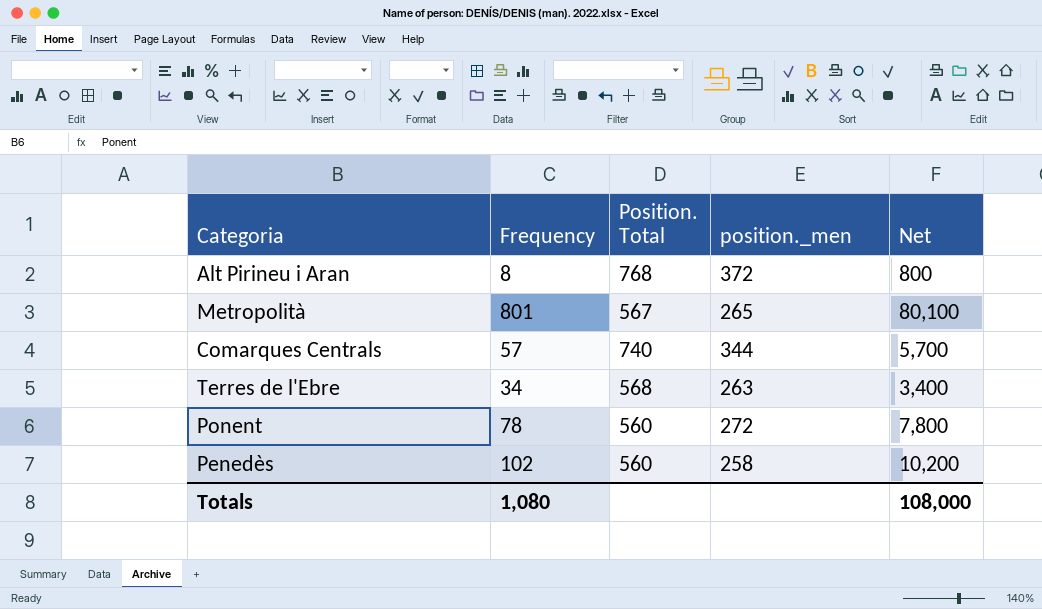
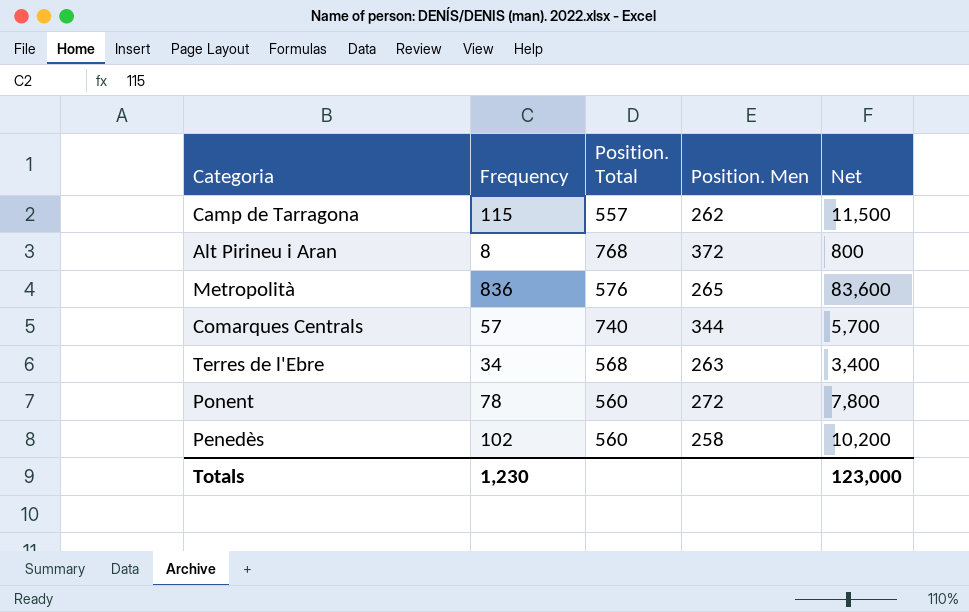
column name: position._men -> Position. Men
row Camp de Tarragona: none -> 115 | 557 | 262 | 11,500
Metropolità | Frequency: 801 -> 836
Metropolità | Position. Total: 567 -> 576
Metropolità | Net: 80,100 -> 83,600
Totals | Frequency: 1,080 -> 1,230
Totals | Net: 108,000 -> 123,000

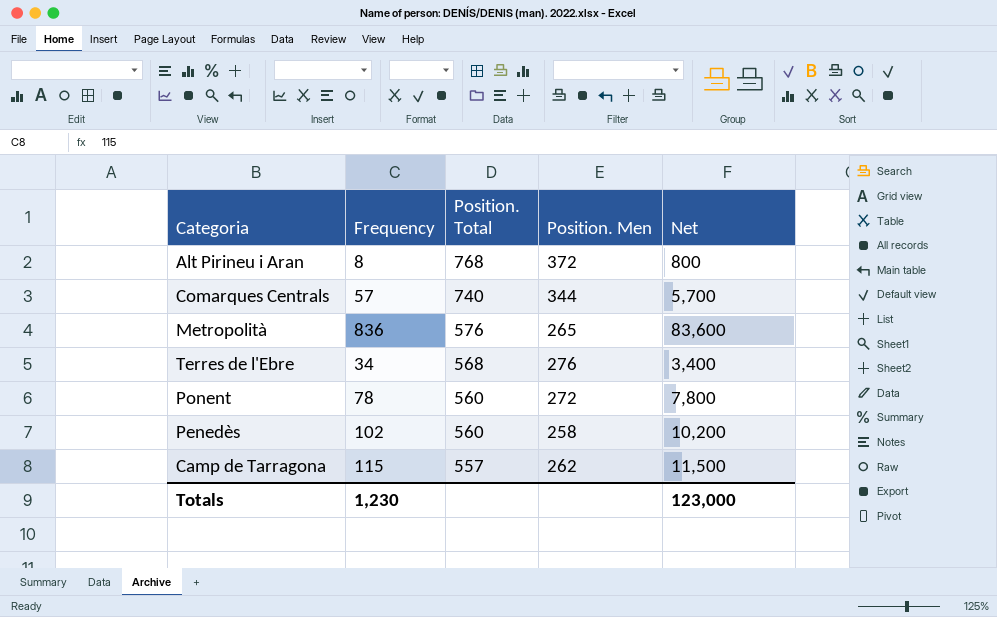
row order: none -> Position. Total descending
Terres de l'Ebre | Position. Men: 263 -> 276

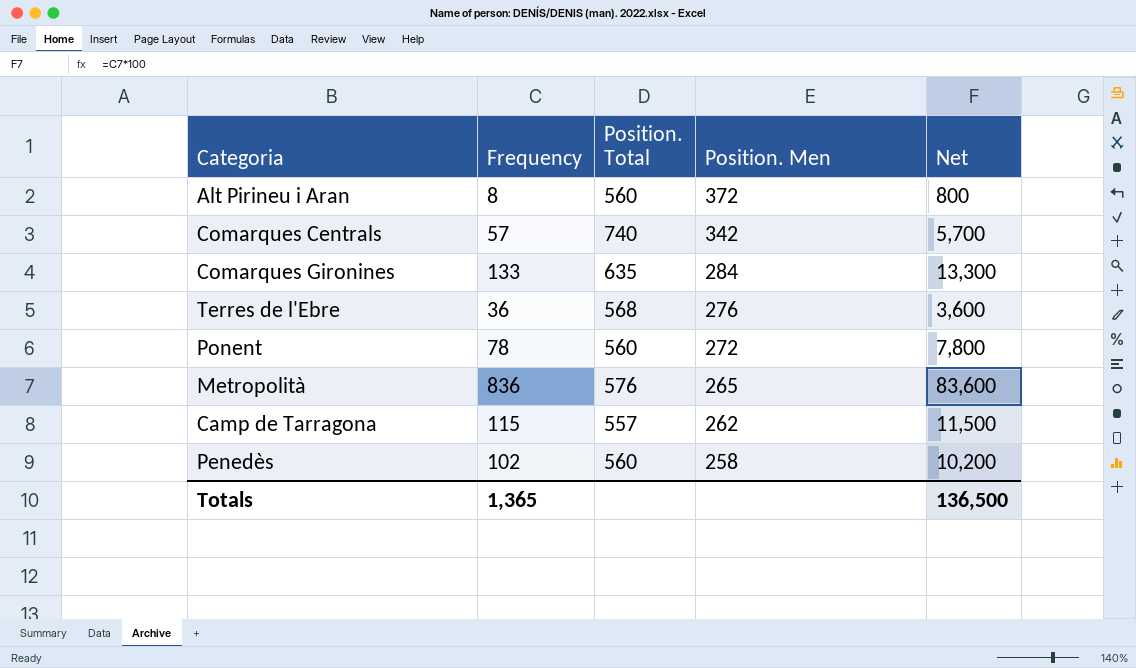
row order: Position. Total descending -> Position. Men descending
Alt Pirineu i Aran | Position. Total: 768 -> 560
Comarques Centrals | Position. Men: 344 -> 342
row Comarques Gironines: none -> 133 | 635 | 284 | 13,300
Terres de l'Ebre | Frequency: 34 -> 36
Terres de l'Ebre | Net: 3,400 -> 3,600
Totals | Frequency: 1,230 -> 1,365
Totals | Net: 123,000 -> 136,500

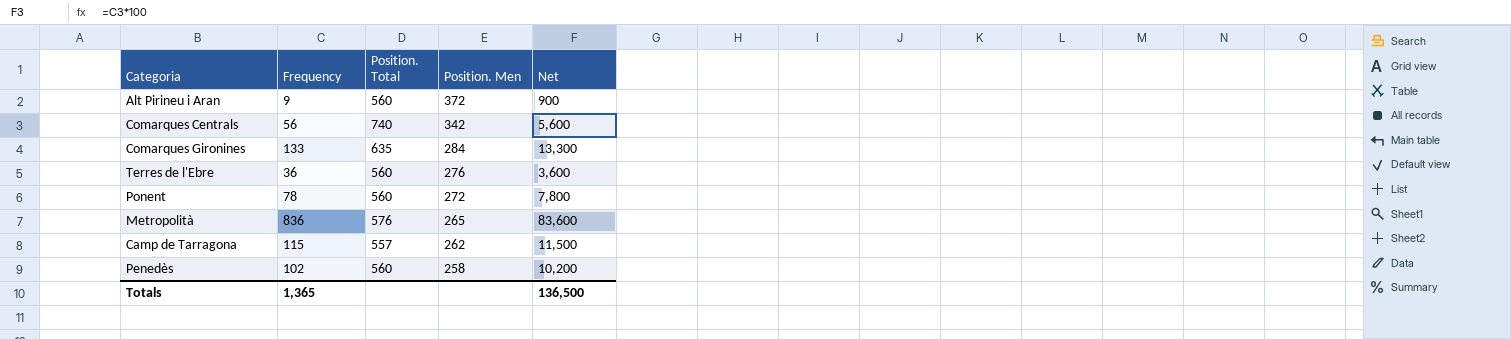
Alt Pirineu i Aran | Frequency: 8 -> 9
Alt Pirineu i Aran | Net: 800 -> 900
Comarques Centrals | Frequency: 57 -> 56
Comarques Centrals | Net: 5,700 -> 5,600
Terres de l'Ebre | Position. Total: 568 -> 560

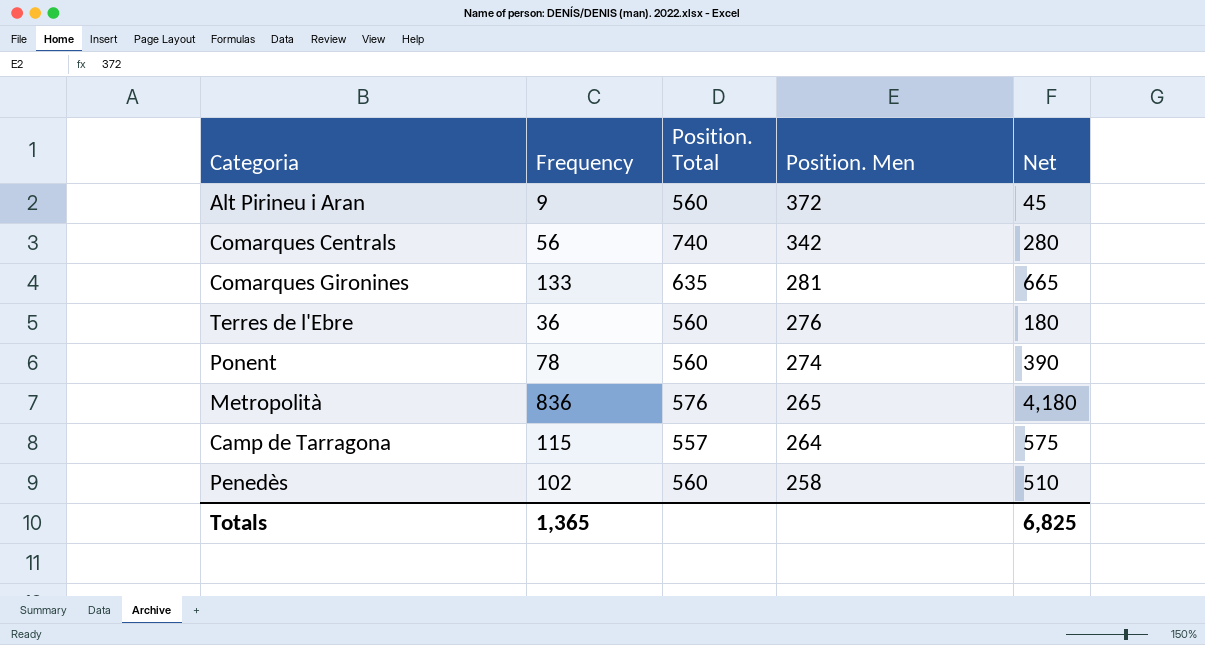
column Net | formula: [Frequency] * 100 -> [Frequency] * 5
Comarques Gironines | Position. Men: 284 -> 281
Ponent | Position. Men: 272 -> 274
Camp de Tarragona | Position. Men: 262 -> 264
Totals | Net: 136,500 -> 6,825

